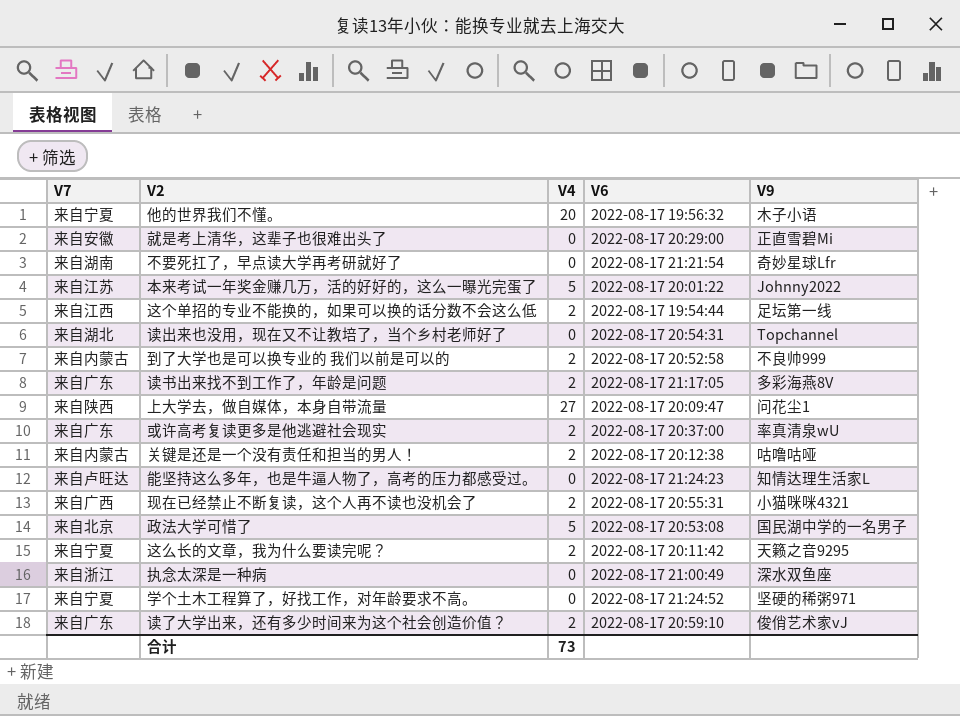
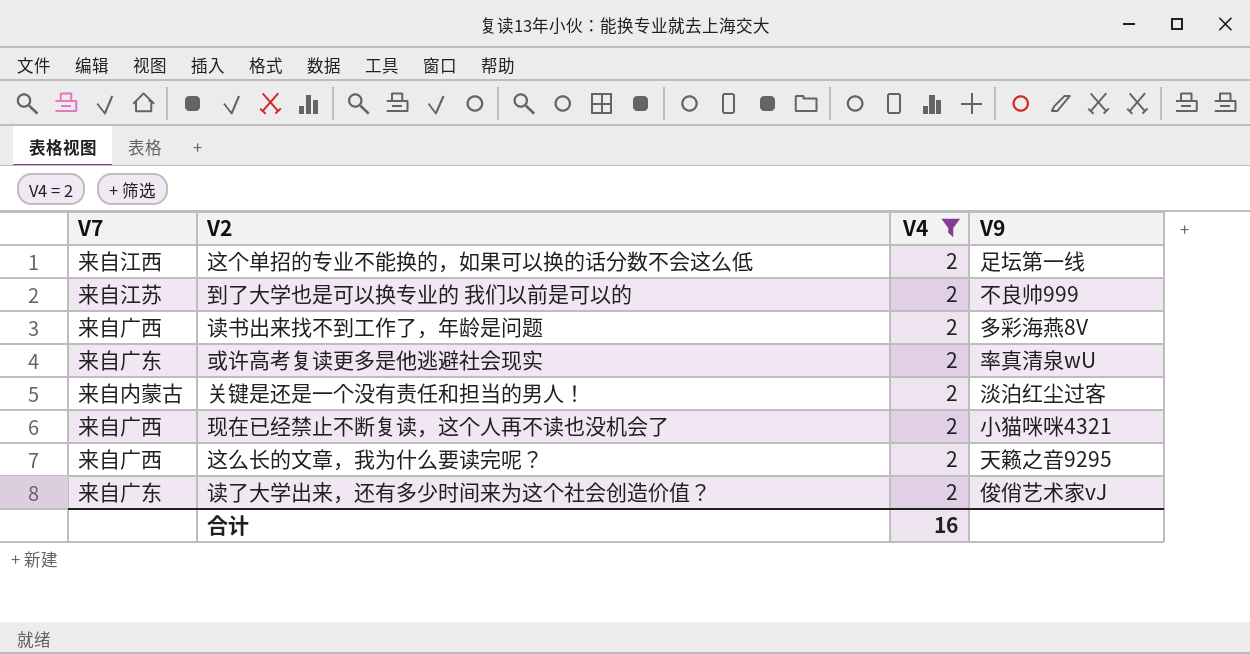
filter: none -> V4 = 2
column V6 | position: 4 -> none
到了大学也是可以换专业的 我们以前是可以的 | V7: 来自内蒙古 -> 来自江苏
读书出来找不到工作了，年龄是问题 | V7: 来自广东 -> 来自广西
关键是还是一个没有责任和担当的男人！ | V9: 咕噜咕哑 -> 淡泊红尘过客
这么长的文章，我为什么要读完呢？ | V7: 来自宁夏 -> 来自广西
合计 | V4: 73 -> 16

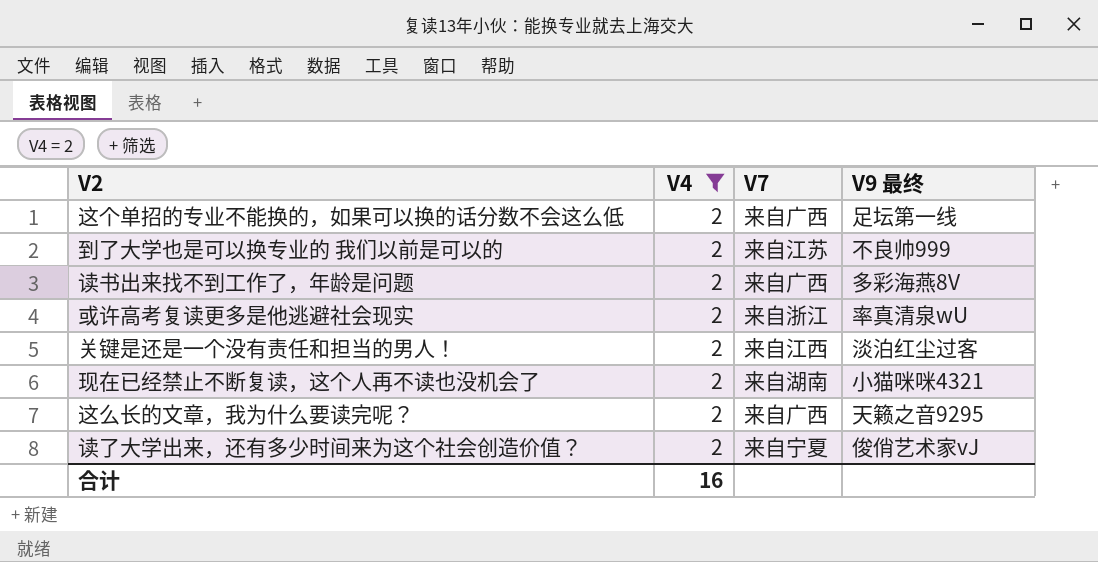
column V7 | position: 1 -> 3
column name: V9 -> V9 最终
这个单招的专业不能换的，如果可以换的话分数不会这么低 | V7: 来自江西 -> 来自广西
或许高考复读更多是他逃避社会现实 | V7: 来自广东 -> 来自浙江
关键是还是一个没有责任和担当的男人！ | V7: 来自内蒙古 -> 来自江西
现在已经禁止不断复读，这个人再不读也没机会了 | V7: 来自广西 -> 来自湖南
读了大学出来，还有多少时间来为这个社会创造价值？ | V7: 来自广东 -> 来自宁夏

